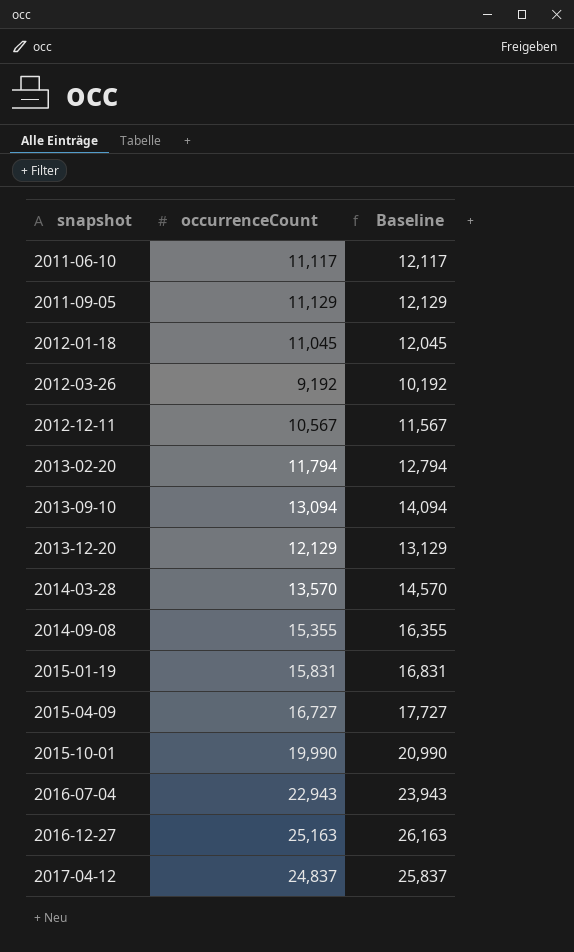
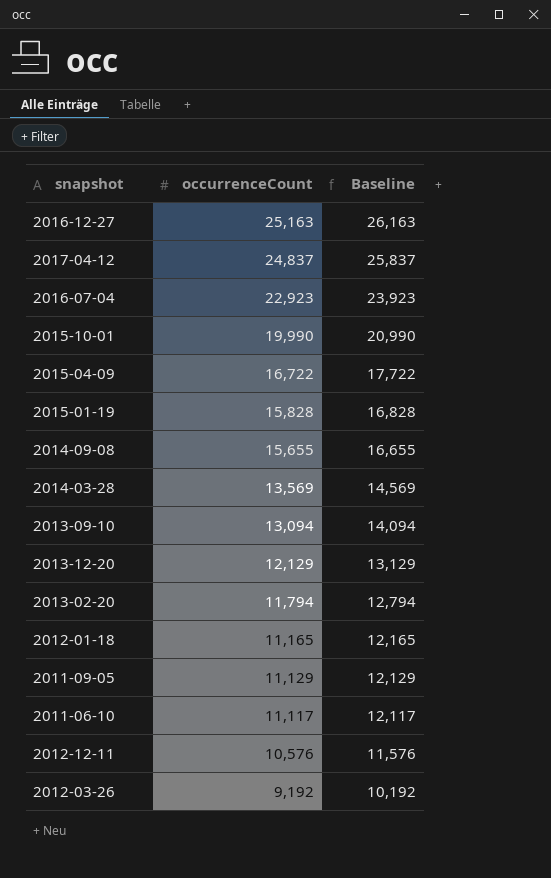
row order: snapshot ascending -> occurrenceCount descending
2016-07-04 | occurrenceCount: 22,943 -> 22,923
2016-07-04 | Baseline: 23,943 -> 23,923
2015-04-09 | occurrenceCount: 16,727 -> 16,722
2015-04-09 | Baseline: 17,727 -> 17,722
2015-01-19 | occurrenceCount: 15,831 -> 15,828
2015-01-19 | Baseline: 16,831 -> 16,828
2014-09-08 | occurrenceCount: 15,355 -> 15,655
2014-09-08 | Baseline: 16,355 -> 16,655
2014-03-28 | occurrenceCount: 13,570 -> 13,569
2014-03-28 | Baseline: 14,570 -> 14,569
2012-01-18 | occurrenceCount: 11,045 -> 11,165
2012-01-18 | Baseline: 12,045 -> 12,165
2012-12-11 | occurrenceCount: 10,567 -> 10,576
2012-12-11 | Baseline: 11,567 -> 11,576

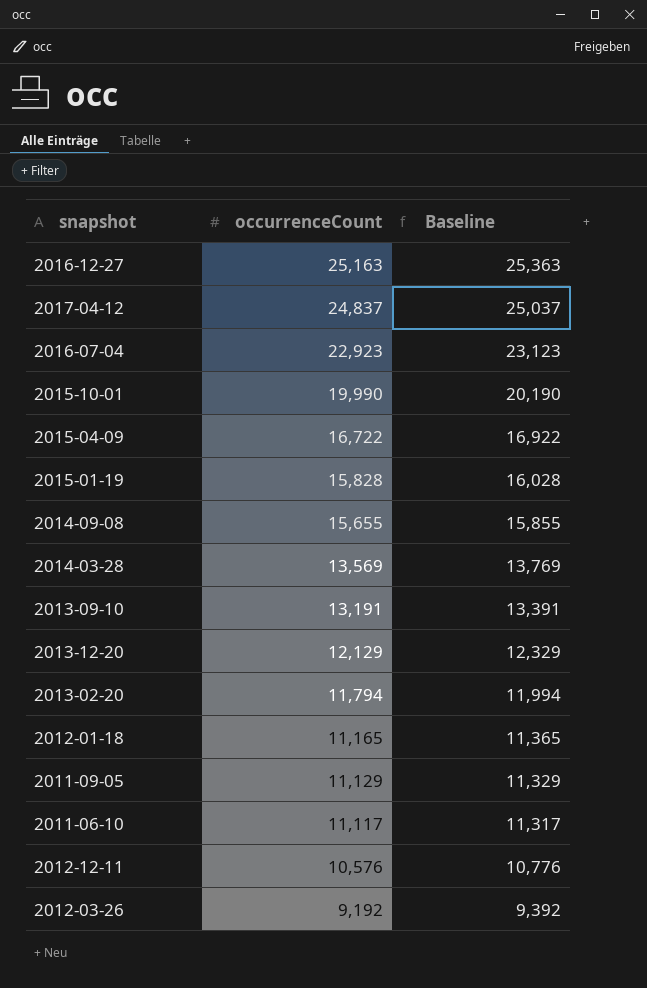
column Baseline | formula: [occurrenceCount] + 1000 -> [occurrenceCount] + 200
2013-09-10 | occurrenceCount: 13,094 -> 13,191

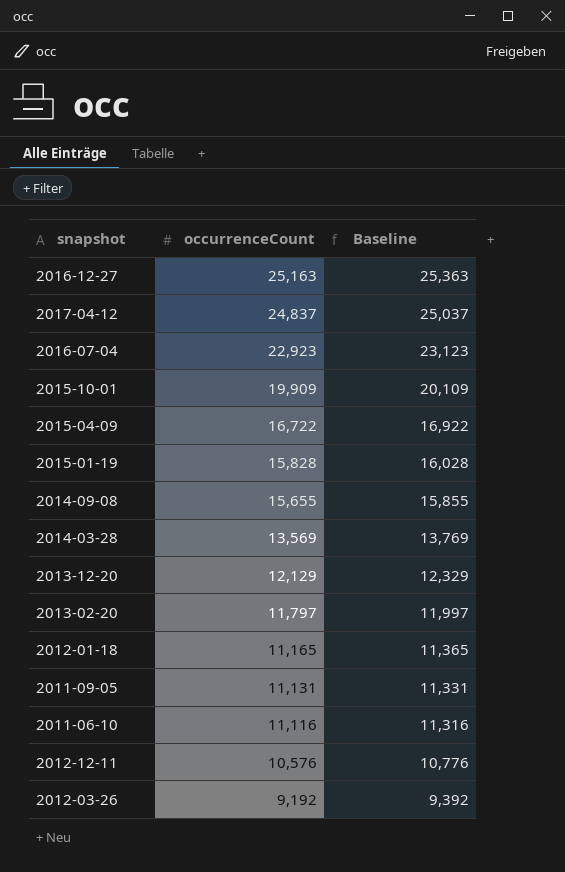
row 2013-09-10: 13,191 | 13,391 -> none
2015-10-01 | occurrenceCount: 19,990 -> 19,909
2015-10-01 | Baseline: 20,190 -> 20,109
2013-02-20 | occurrenceCount: 11,794 -> 11,797
2013-02-20 | Baseline: 11,994 -> 11,997
2011-09-05 | occurrenceCount: 11,129 -> 11,131
2011-09-05 | Baseline: 11,329 -> 11,331
2011-06-10 | occurrenceCount: 11,117 -> 11,116
2011-06-10 | Baseline: 11,317 -> 11,316

